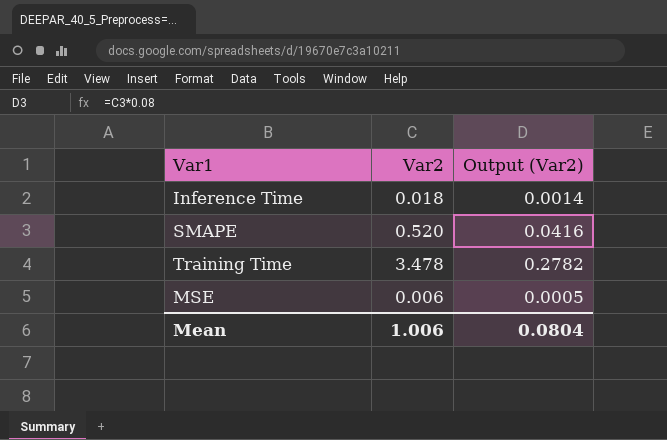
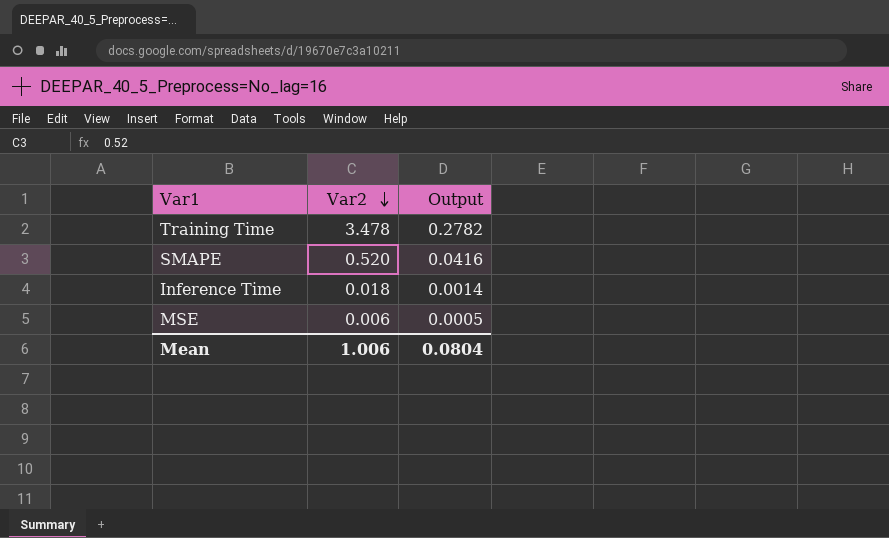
row order: none -> Var2 descending
column name: Output (Var2) -> Output

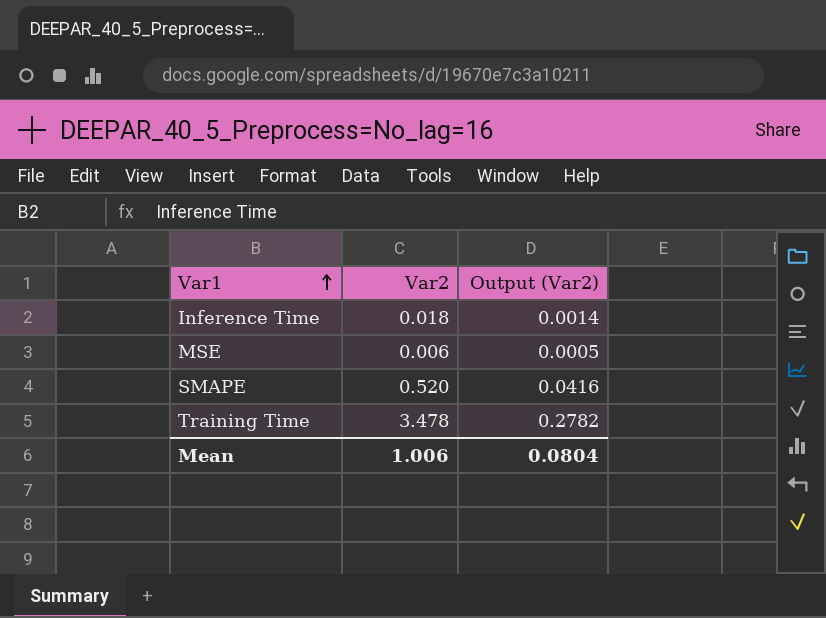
row order: Var2 descending -> Var1 ascending
column name: Output -> Output (Var2)

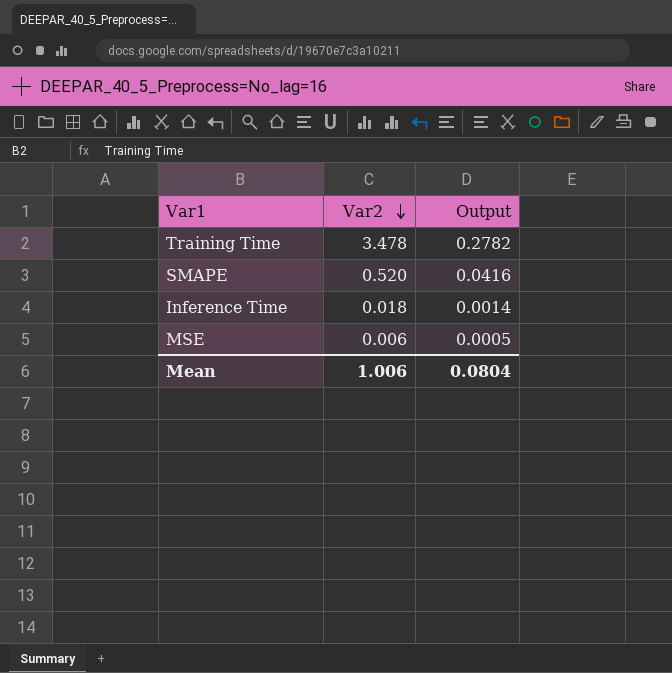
row order: Var1 ascending -> Var2 descending
column name: Output (Var2) -> Output

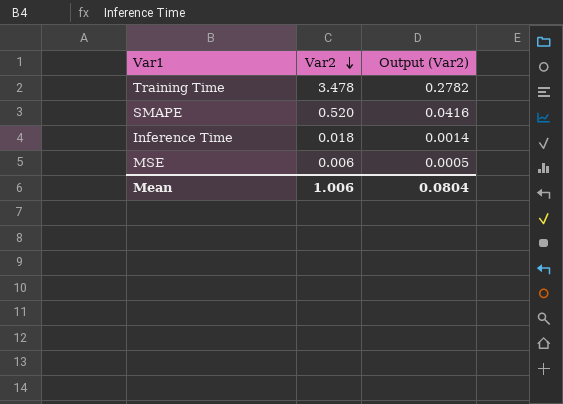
column name: Output -> Output (Var2)

